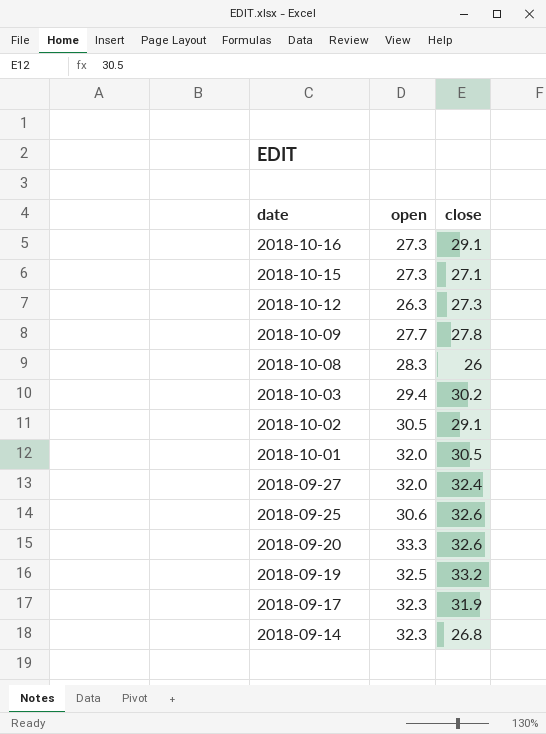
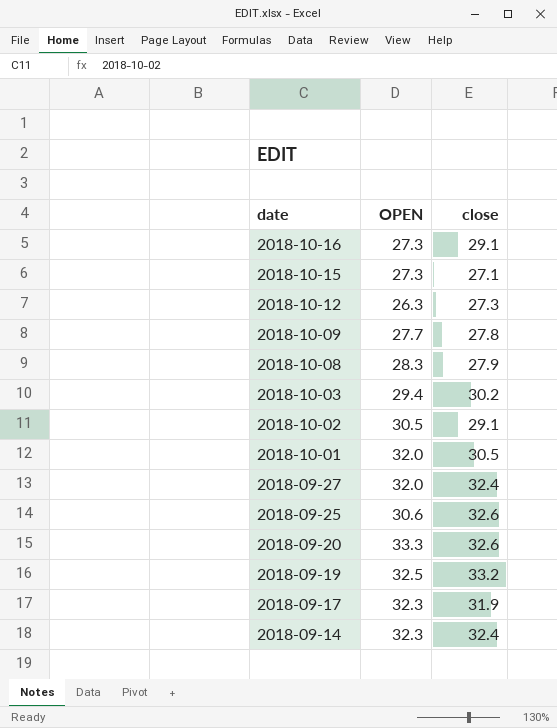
column name: open -> OPEN
2018-10-08 | close: 26 -> 27.9
2018-09-14 | close: 26.8 -> 32.4

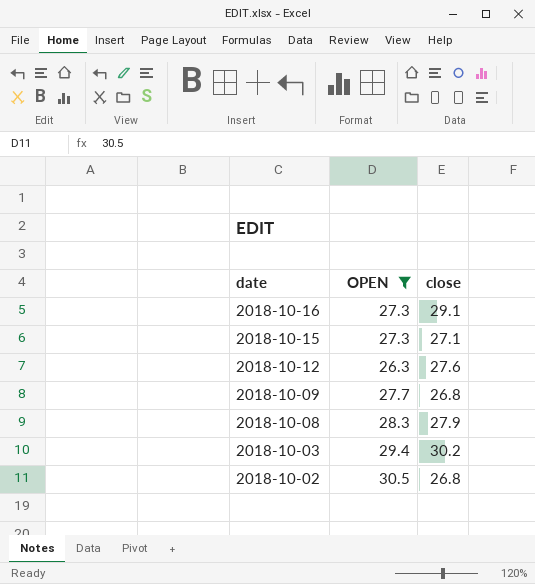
filter: none -> OPEN <= 30.5
2018-10-12 | close: 27.3 -> 27.6
2018-10-09 | close: 27.8 -> 26.8
2018-10-02 | close: 29.1 -> 26.8

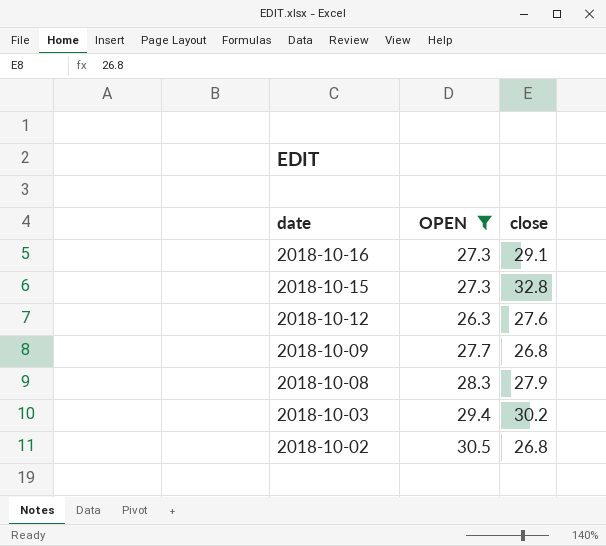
2018-10-15 | close: 27.1 -> 32.8

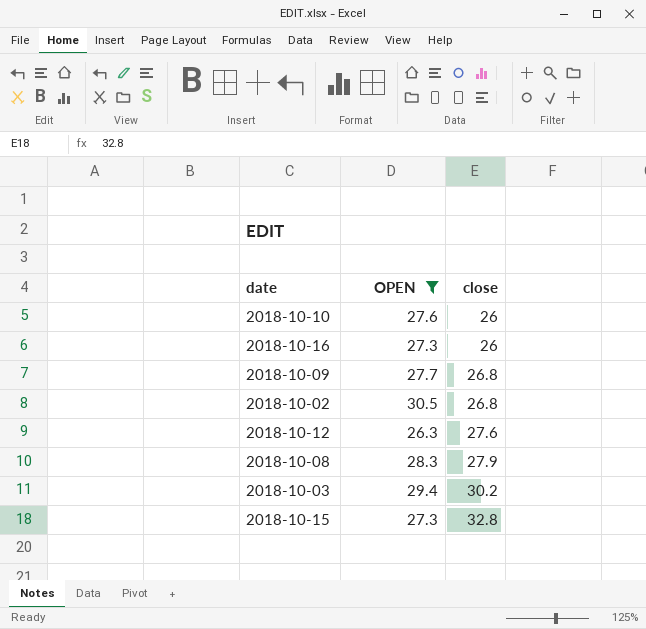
row order: date descending -> close ascending
row 2018-10-10: none -> 27.6 | 26
2018-10-16 | close: 29.1 -> 26

